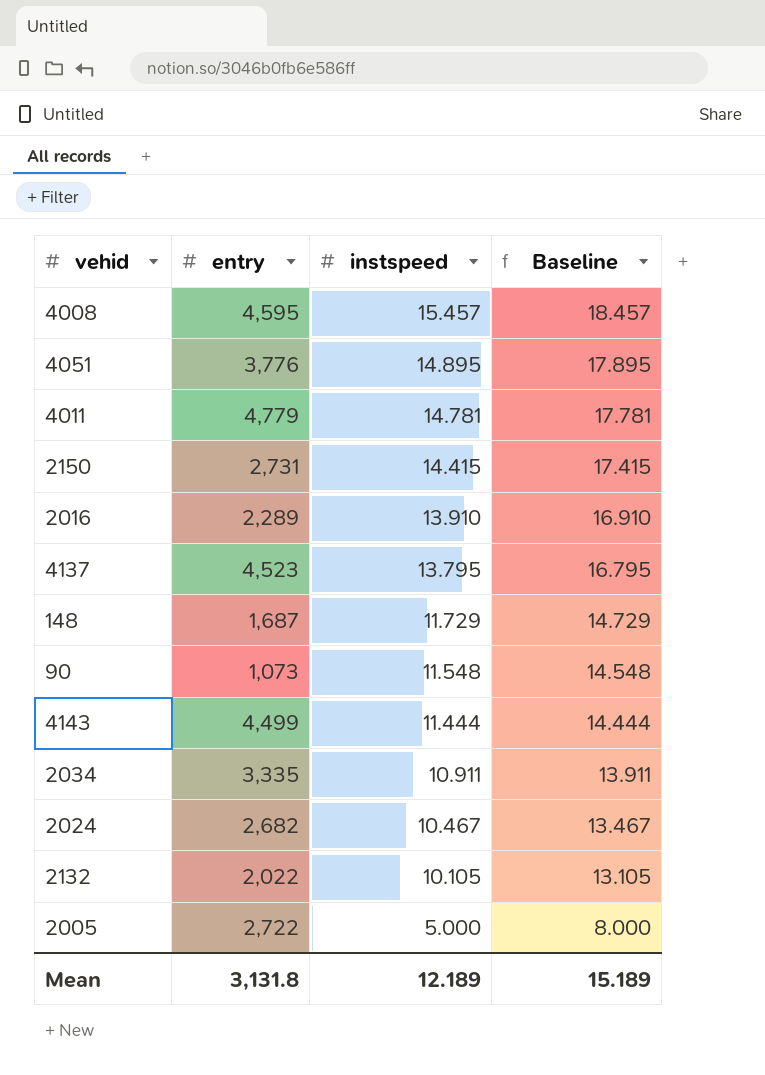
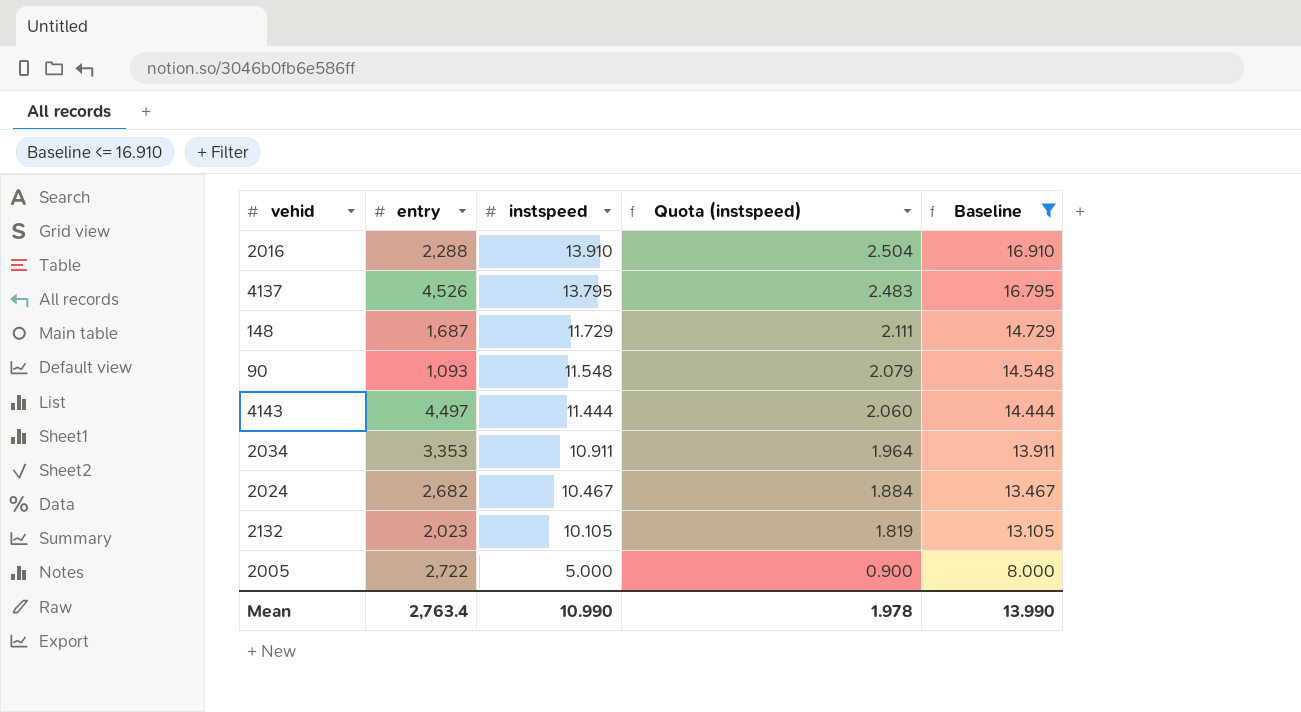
filter: none -> Baseline <= 16.910
column Quota (instspeed) | formula: none -> [instspeed] * 0.18
2016 | entry: 2,289 -> 2,288
4137 | entry: 4,523 -> 4,526
90 | entry: 1,073 -> 1,093
4143 | entry: 4,499 -> 4,497
2034 | entry: 3,335 -> 3,353
2132 | entry: 2,022 -> 2,023
Mean | entry: 3,131.8 -> 2,763.4
Mean | instspeed: 12.189 -> 10.990
Mean | Baseline: 15.189 -> 13.990

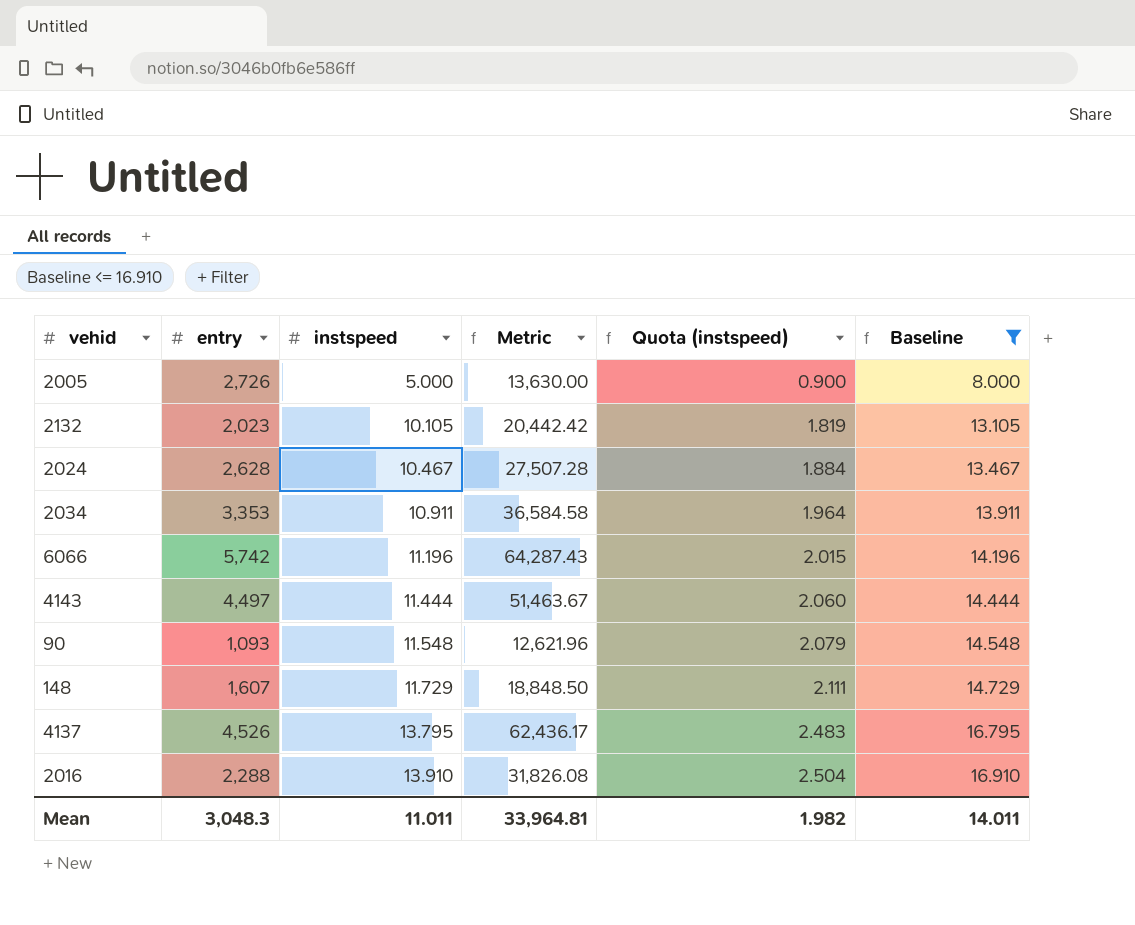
row order: instspeed descending -> instspeed ascending
column Metric | formula: none -> [entry] * [instspeed]
2005 | entry: 2,722 -> 2,726
2024 | entry: 2,682 -> 2,628
row 6066: none -> 5,742 | 11.196 | 64,287.43 | 2.015 | 14.196
148 | entry: 1,687 -> 1,607
Mean | entry: 2,763.4 -> 3,048.3
Mean | instspeed: 10.990 -> 11.011
Mean | Quota (instspeed): 1.978 -> 1.982
Mean | Baseline: 13.990 -> 14.011

